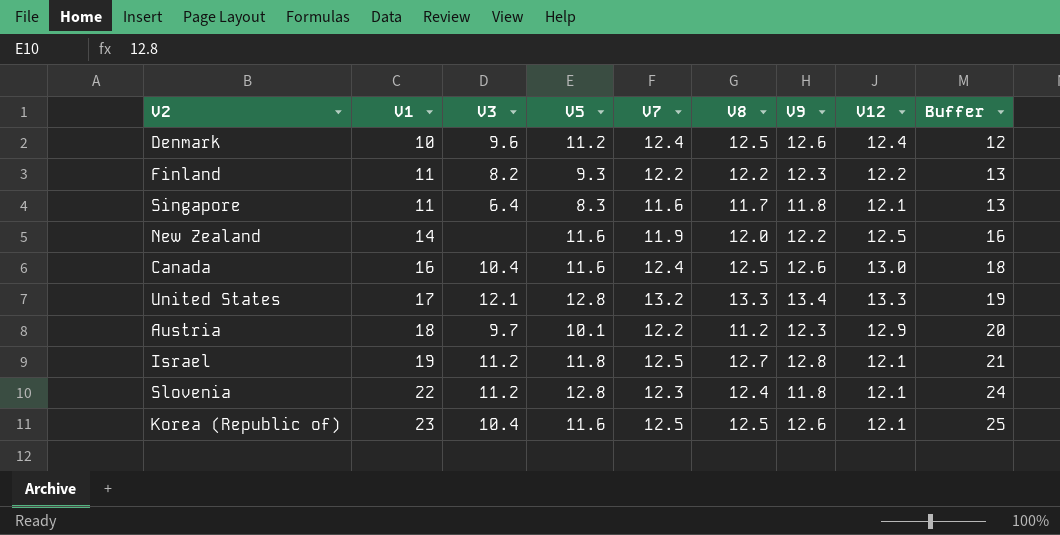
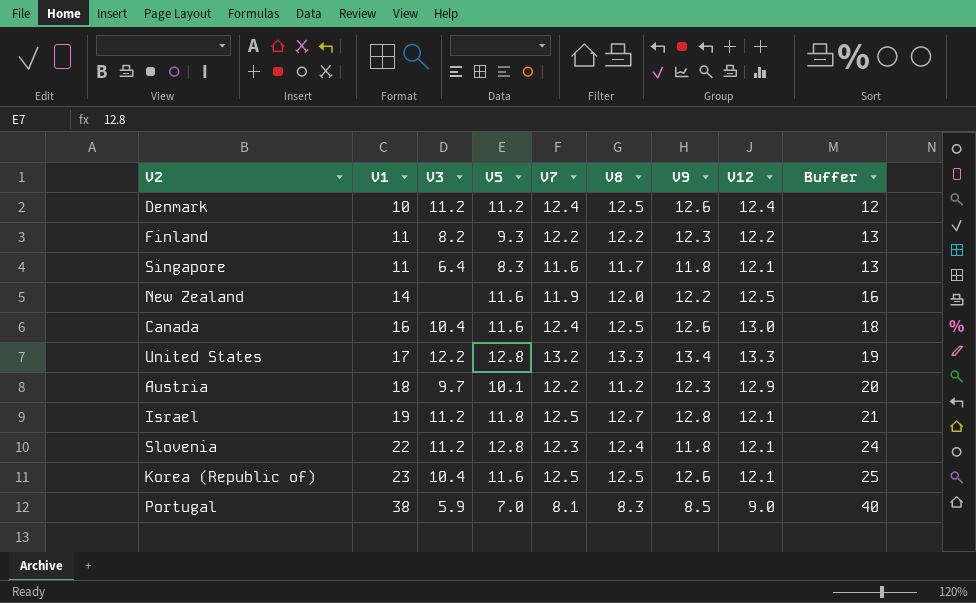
Denmark | V3: 9.6 -> 11.2
United States | V3: 12.1 -> 12.2
row Portugal: none -> 38 | 5.9 | 7.0 | 8.1 | 8.3 | 8.5 | 9.0 | 40

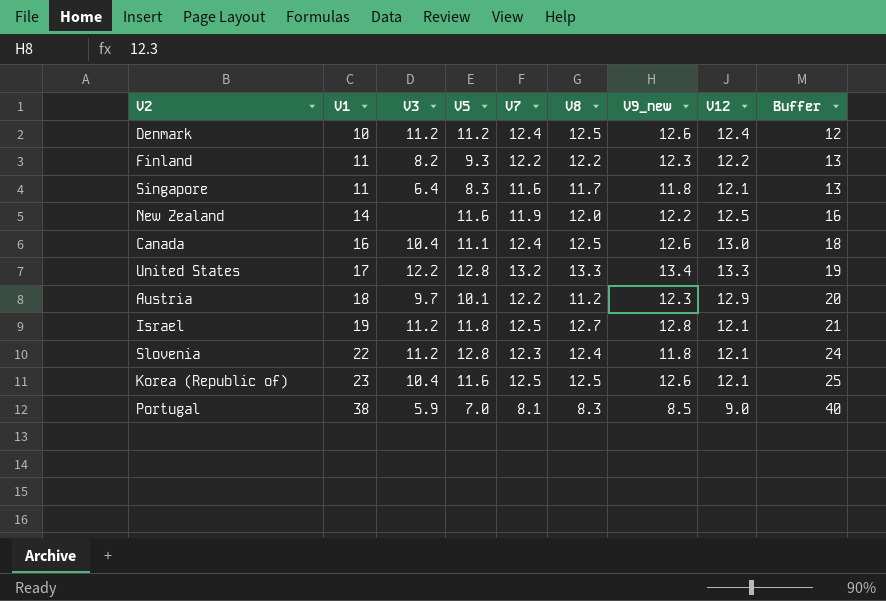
column name: V9 -> V9_new
Canada | V5: 11.6 -> 11.1

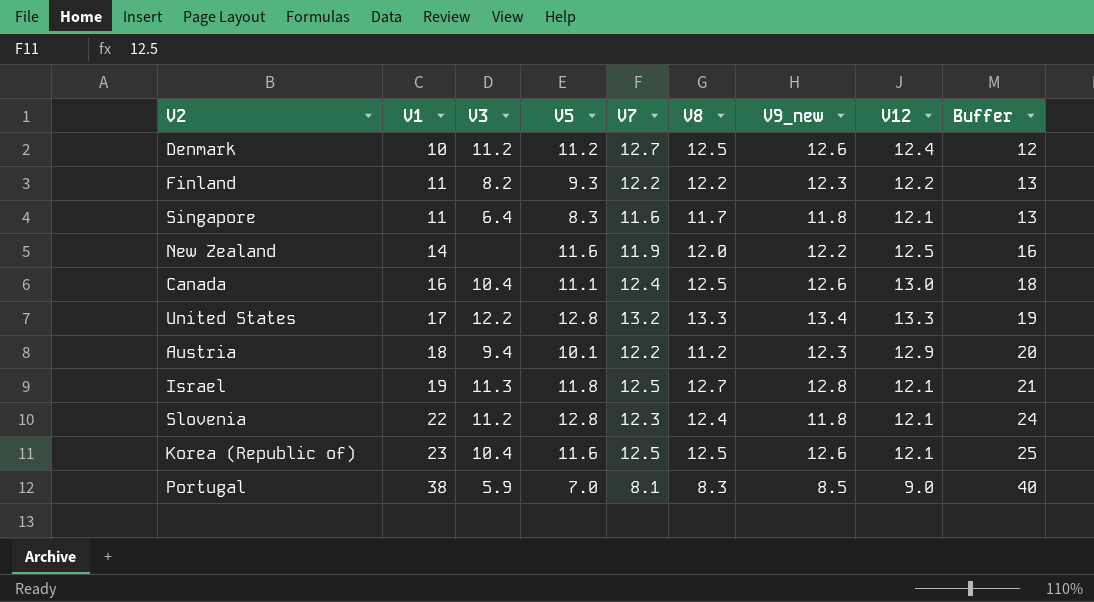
Denmark | V7: 12.4 -> 12.7
Austria | V3: 9.7 -> 9.4
Israel | V3: 11.2 -> 11.3

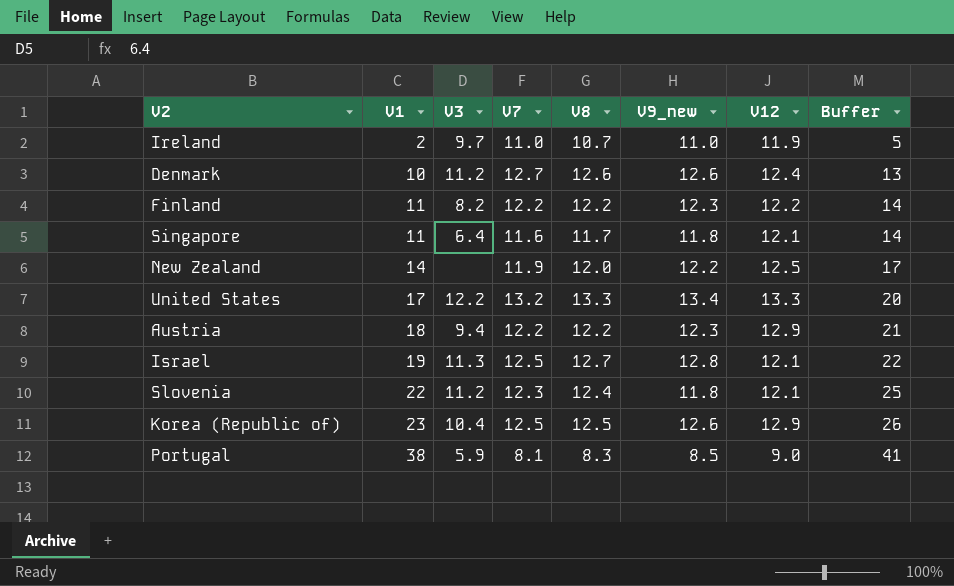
column V5 | position: 4 -> none
column Buffer | formula: [V1] + 2 -> [V1] + 3
row Canada: 16 | 10.4 | 11.1 | 12.4 | 12.5 | 12.6 | 13.0 | 18 -> none
row Ireland: none -> 2 | 9.7 | 11.0 | 10.7 | 11.0 | 11.9 | 5
Denmark | V8: 12.5 -> 12.6
Austria | V8: 11.2 -> 12.2
Korea (Republic of) | V12: 12.1 -> 12.9

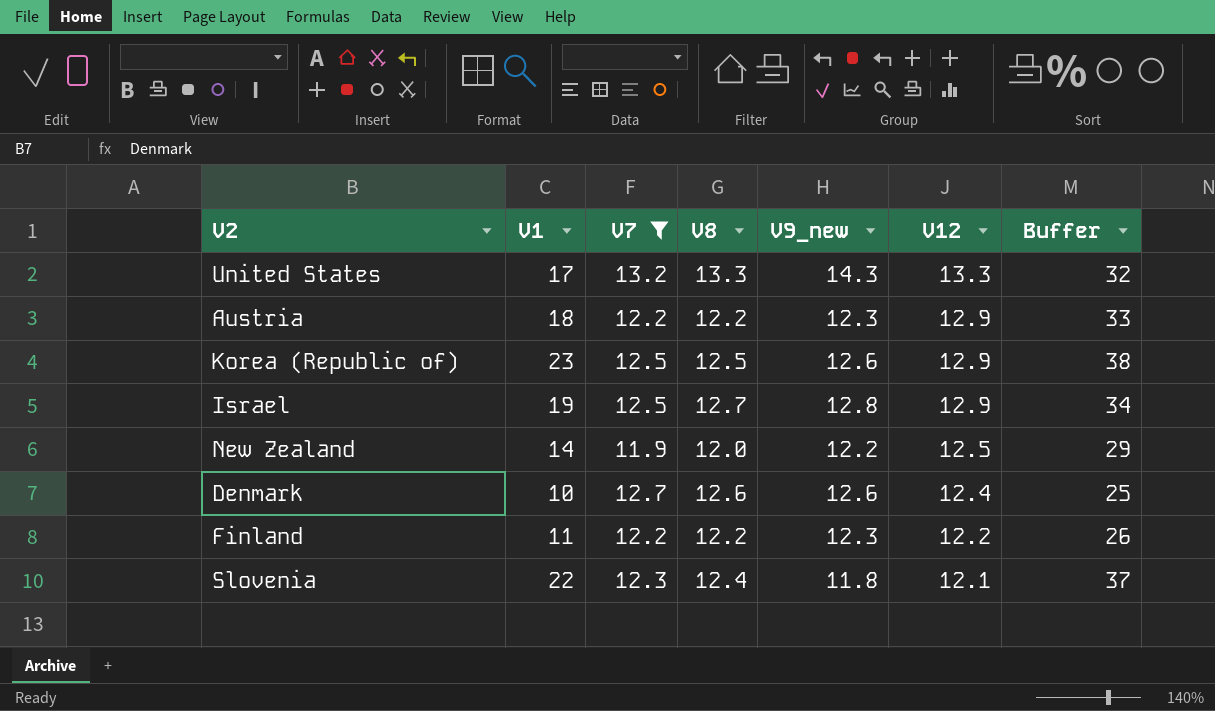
filter: none -> V7 >= 11.9
row order: V1 ascending -> V12 descending
column V3 | position: 3 -> none
column Buffer | formula: [V1] + 3 -> [V1] + 15
United States | V9_new: 13.4 -> 14.3
Israel | V12: 12.1 -> 12.9

